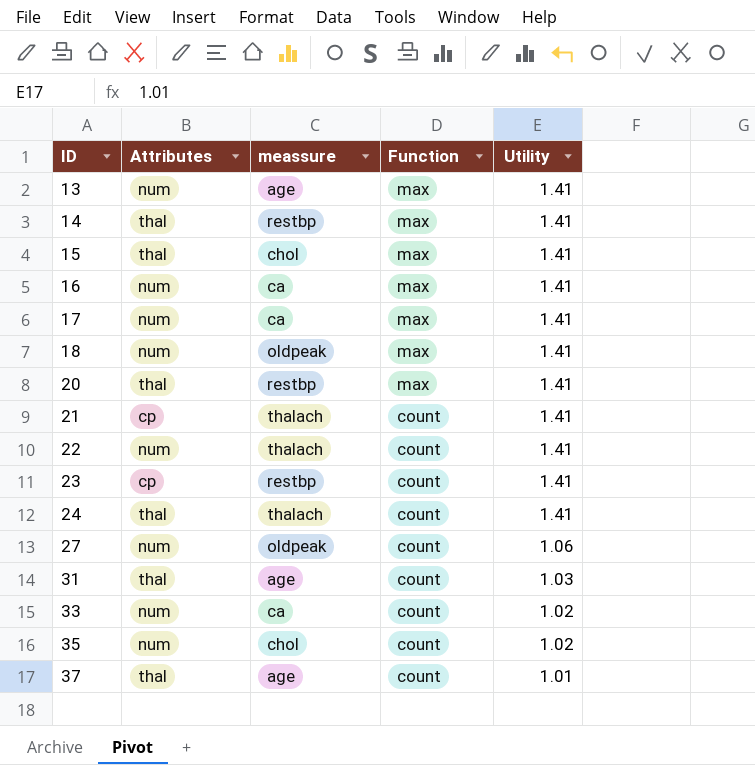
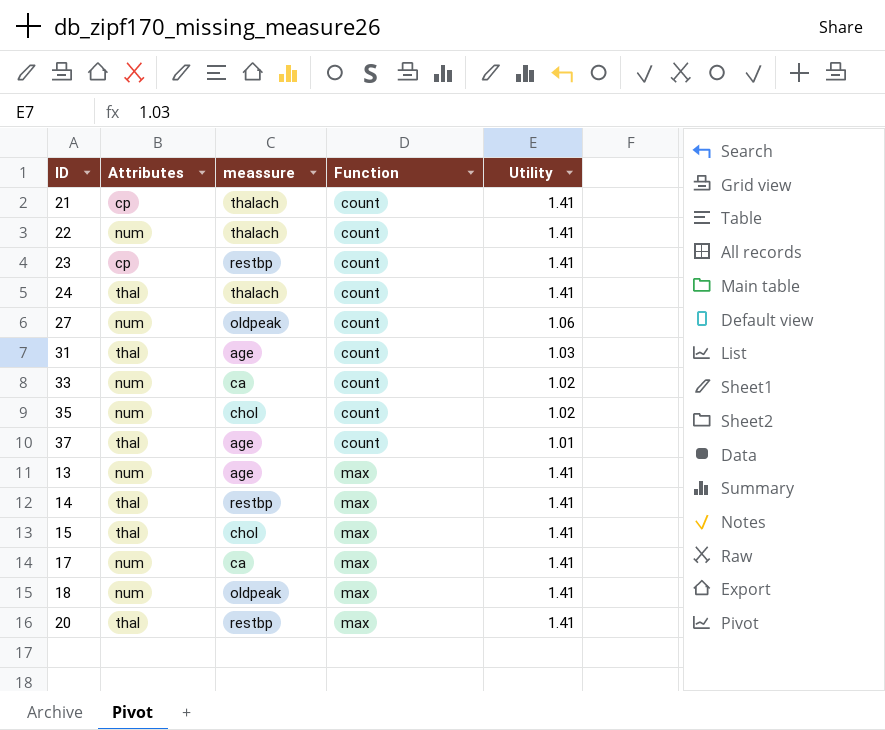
row order: ID ascending -> Function ascending
row 16: num | ca | max | 1.41 -> none

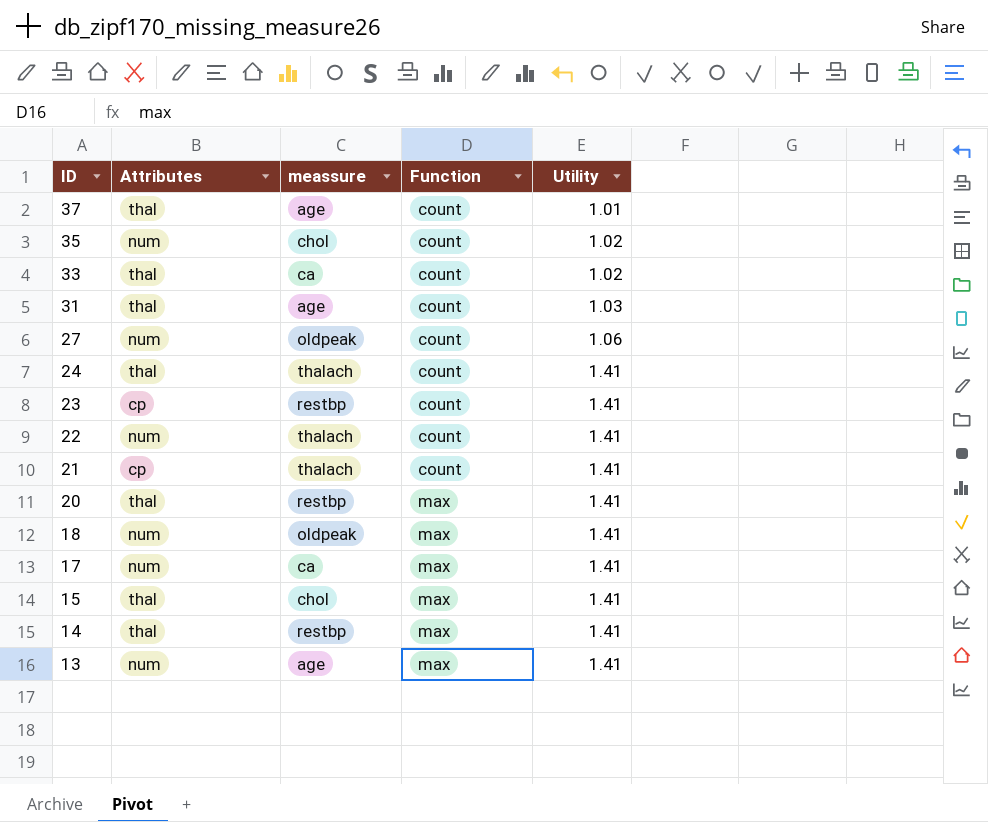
row order: Function ascending -> ID descending
33 | Attributes: num -> thal

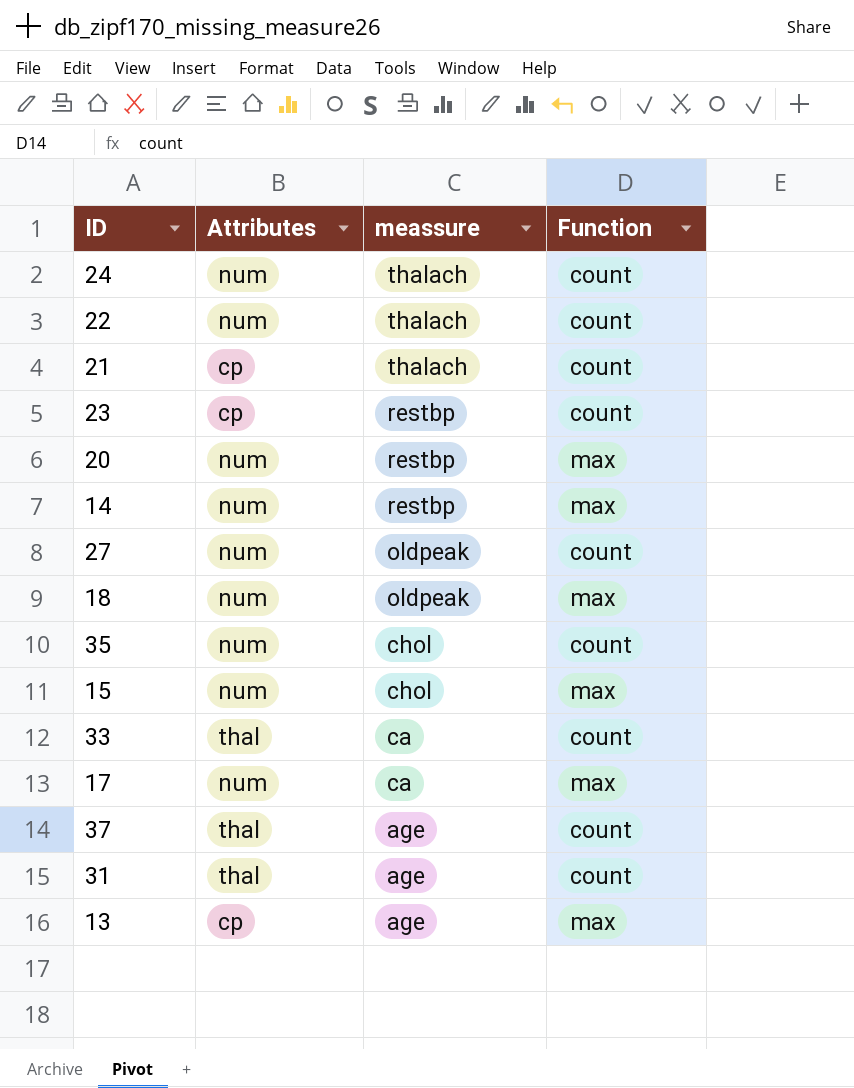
row order: ID descending -> meassure descending
column Utility | position: 5 -> none
24 | Attributes: thal -> num
20 | Attributes: thal -> num
14 | Attributes: thal -> num
15 | Attributes: thal -> num
13 | Attributes: num -> cp

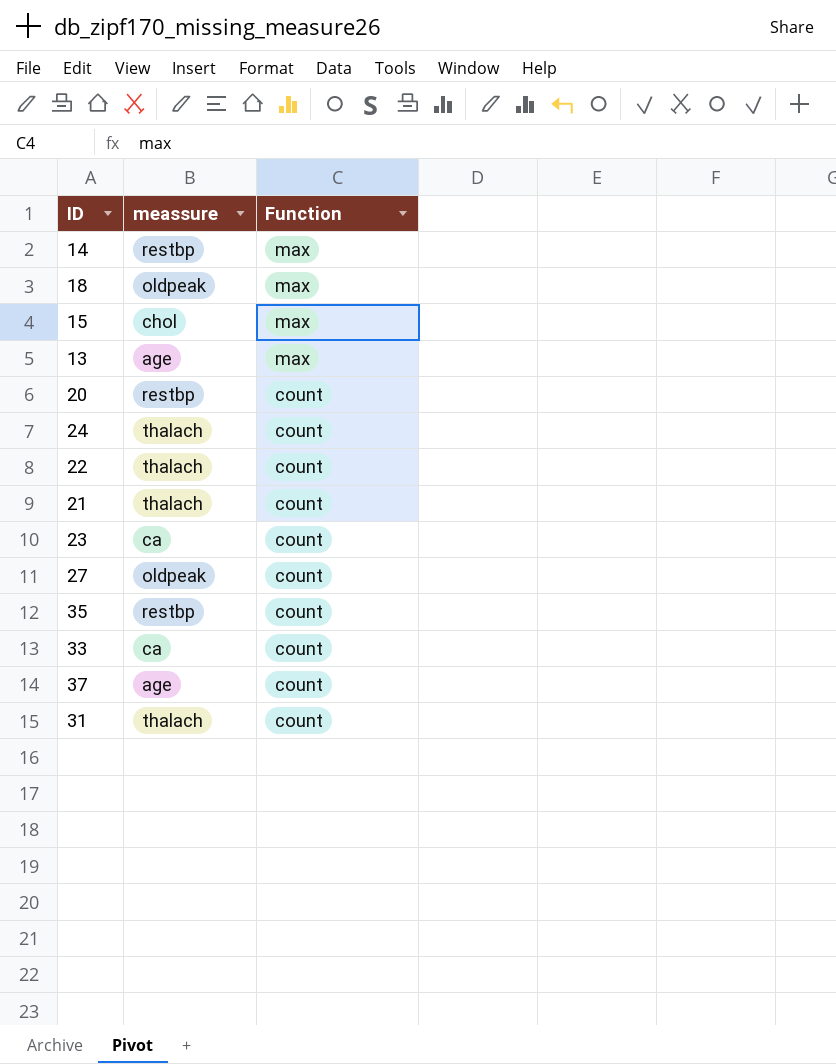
row order: meassure descending -> Function descending
column Attributes | position: 2 -> none
row 17: num | ca | max -> none
20 | Function: max -> count
23 | meassure: restbp -> ca
35 | meassure: chol -> restbp
31 | meassure: age -> thalach

